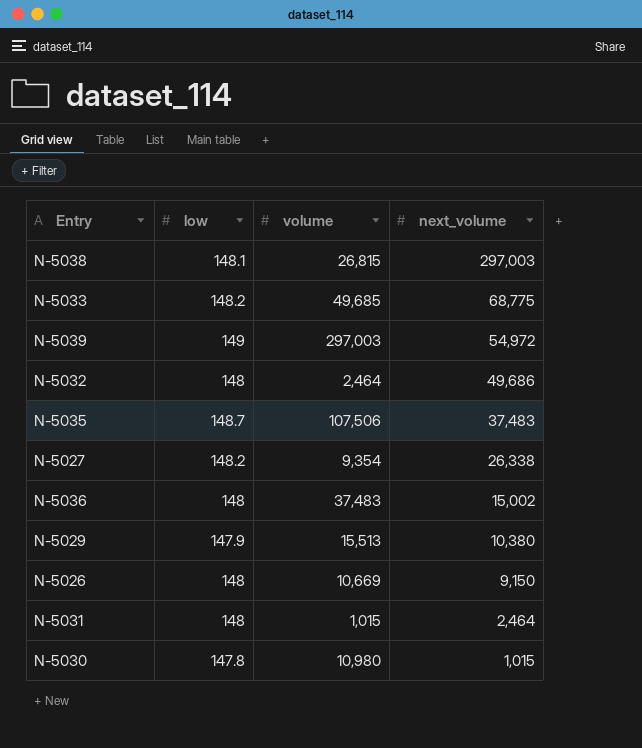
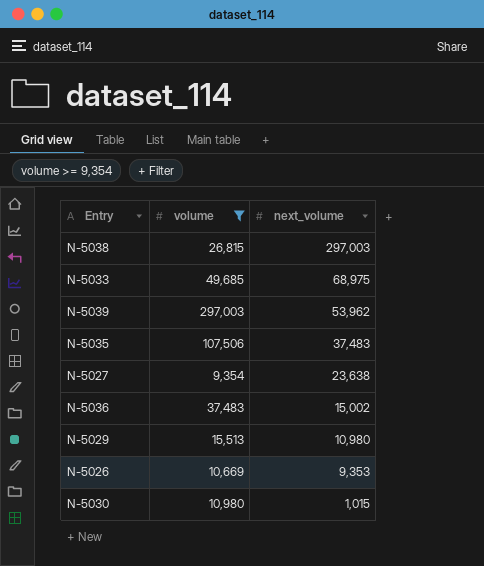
filter: none -> volume >= 9,354
column low | position: 2 -> none
N-5033 | next_volume: 68,775 -> 68,975
N-5039 | next_volume: 54,972 -> 53,962
N-5027 | next_volume: 26,338 -> 23,638
N-5029 | next_volume: 10,380 -> 10,980
N-5026 | next_volume: 9,150 -> 9,353

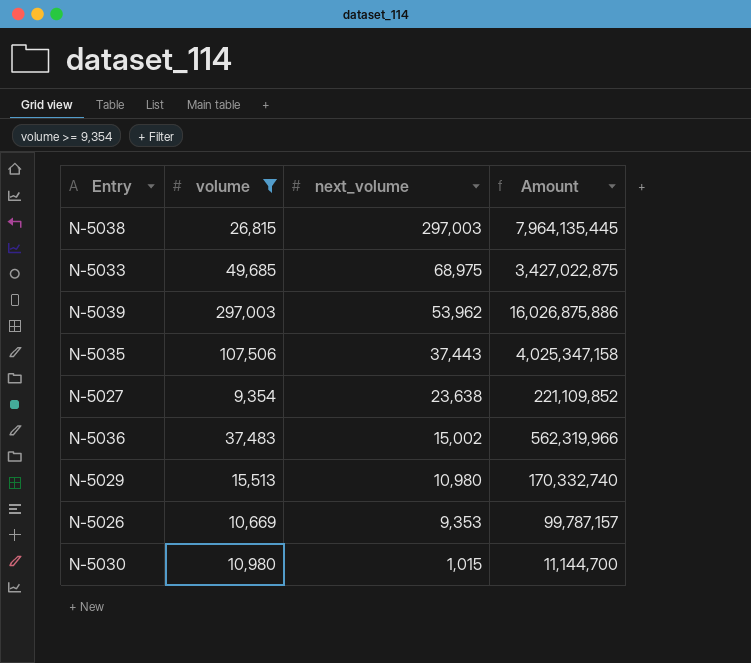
column Amount | formula: none -> [volume] * [next_volume]
N-5035 | next_volume: 37,483 -> 37,443

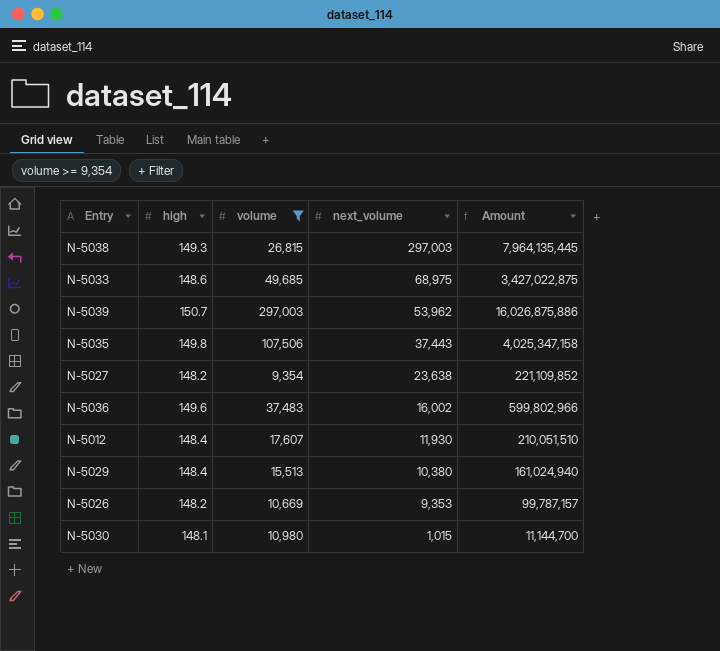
column high | position: none -> 2
N-5036 | next_volume: 15,002 -> 16,002
N-5036 | Amount: 562,319,966 -> 599,802,966
row N-5012: none -> 148.4 | 17,607 | 11,930 | 210,051,510
N-5029 | next_volume: 10,980 -> 10,380
N-5029 | Amount: 170,332,740 -> 161,024,940

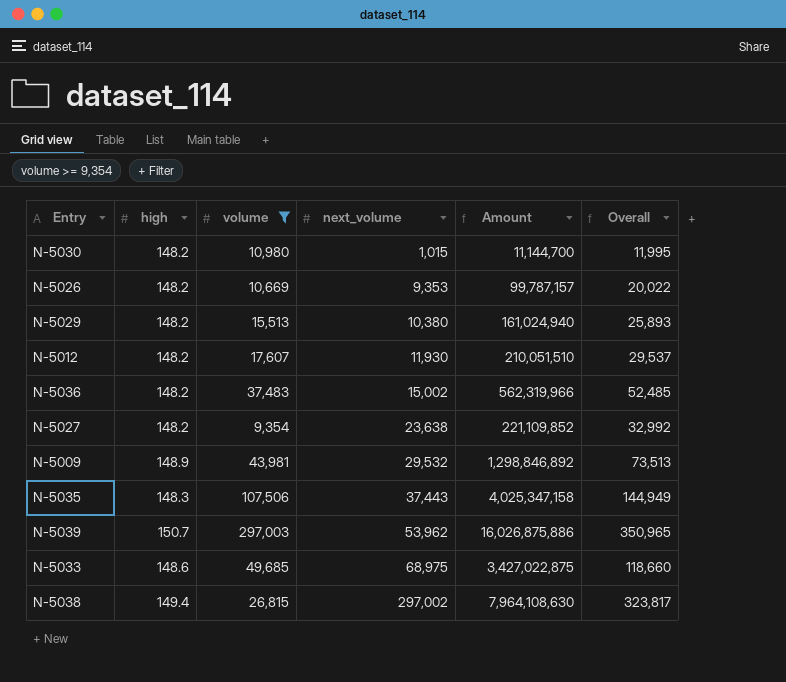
row order: next_volume descending -> next_volume ascending
column Overall | formula: none -> [volume] + [next_volume]
N-5030 | high: 148.1 -> 148.2
N-5029 | high: 148.4 -> 148.2
N-5012 | high: 148.4 -> 148.2
N-5036 | high: 149.6 -> 148.2
N-5036 | next_volume: 16,002 -> 15,002
N-5036 | Amount: 599,802,966 -> 562,319,966
row N-5009: none -> 148.9 | 43,981 | 29,532 | 1,298,846,892 | 73,513
N-5035 | high: 149.8 -> 148.3
N-5038 | high: 149.3 -> 149.4
N-5038 | next_volume: 297,003 -> 297,002
N-5038 | Amount: 7,964,135,445 -> 7,964,108,630

